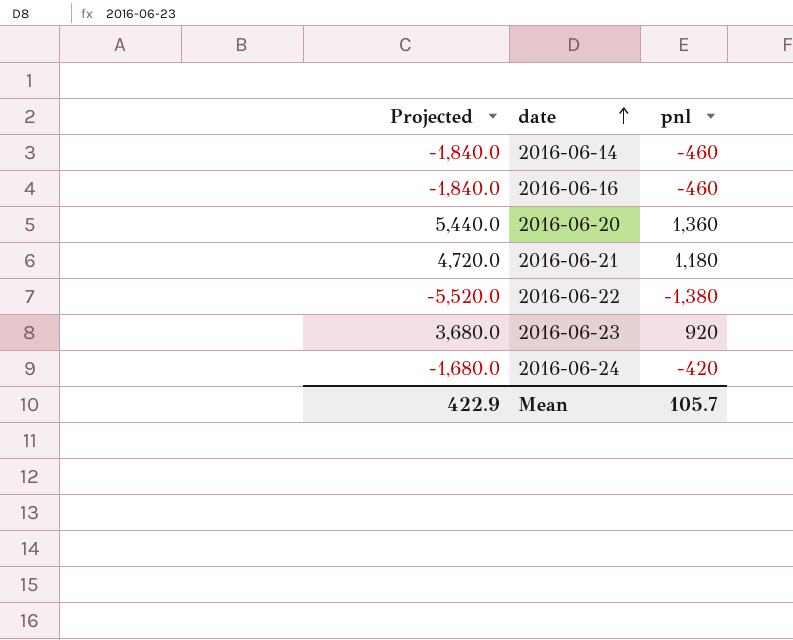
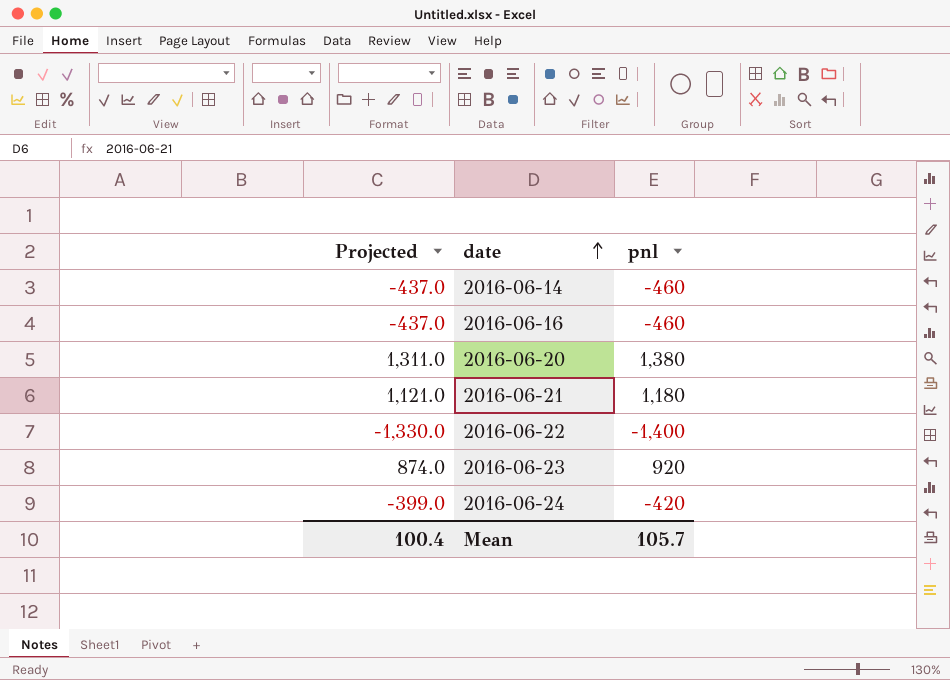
column Projected | formula: [pnl] * 4 -> [pnl] * 0.95
2016-06-20 | pnl: 1,360 -> 1,380
2016-06-22 | pnl: -1,380 -> -1,400
Mean | Projected: 422.9 -> 100.4

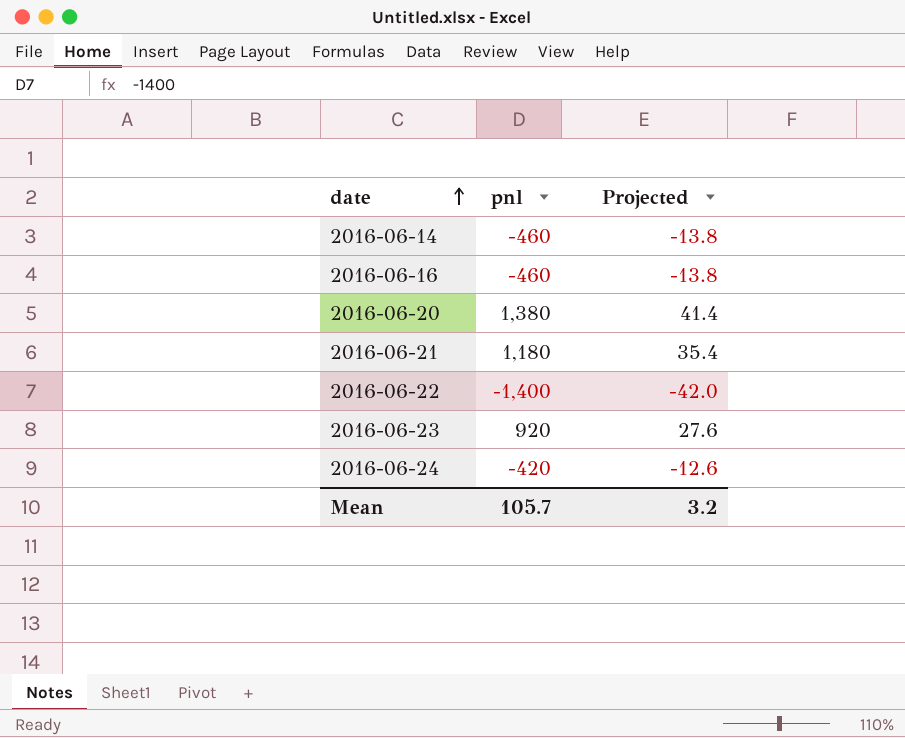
column Projected | formula: [pnl] * 0.95 -> [pnl] * 0.03
column Projected | position: 1 -> 3
Mean | Projected: 100.4 -> 3.2

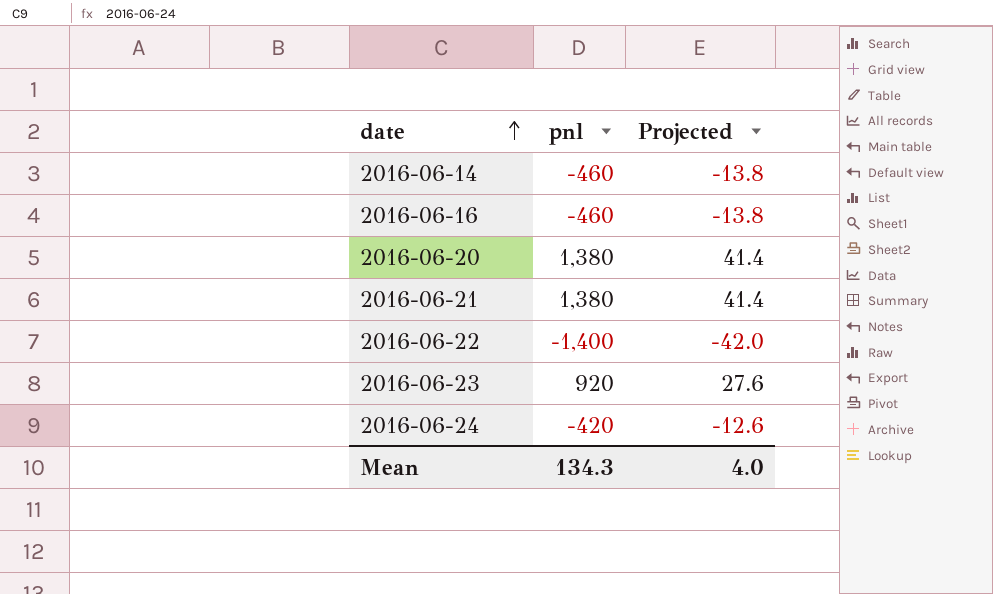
2016-06-21 | pnl: 1,180 -> 1,380
2016-06-21 | Projected: 35.4 -> 41.4
Mean | pnl: 105.7 -> 134.3
Mean | Projected: 3.2 -> 4.0

